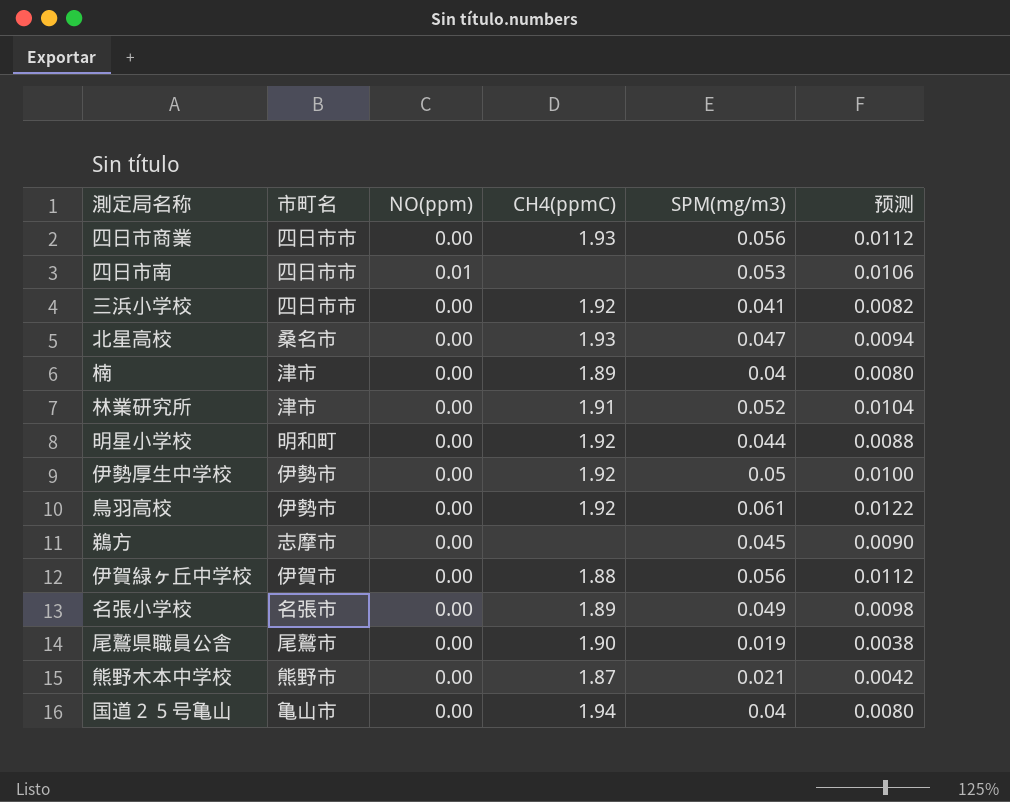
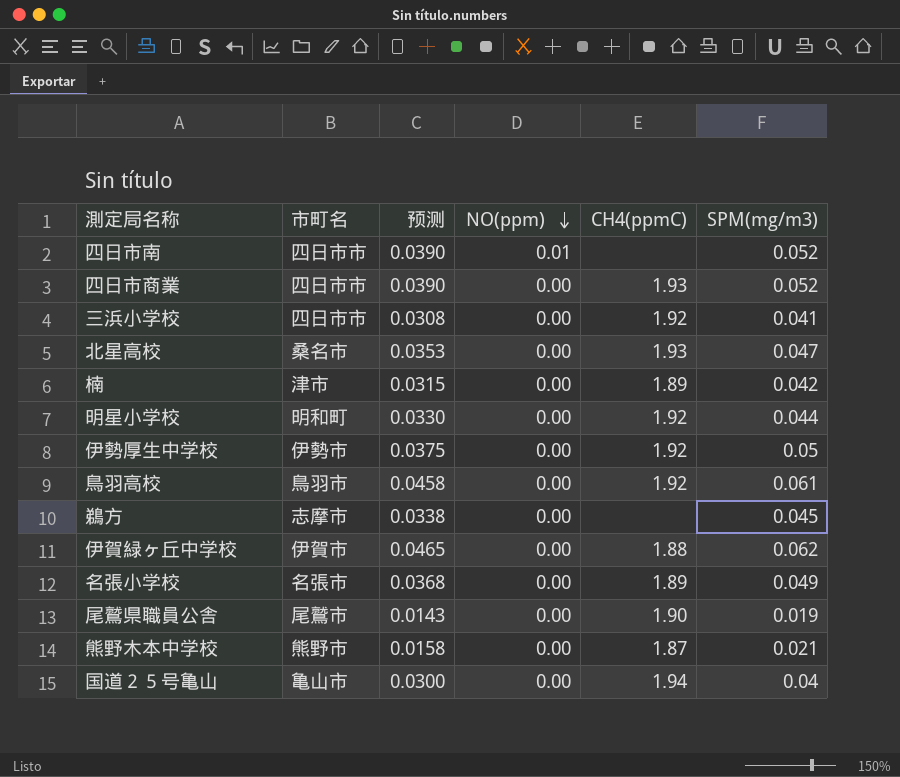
row order: none -> NO(ppm) descending
column 预测 | formula: [SPM(mg/m3)] * 0.2 -> [SPM(mg/m3)] * 0.75
column 预测 | position: 6 -> 3
row 林業研究所: 津市 | 0.00 | 1.91 | 0.052 | 0.0104 -> none
四日市南 | SPM(mg/m3): 0.053 -> 0.052
四日市商業 | SPM(mg/m3): 0.056 -> 0.052
楠 | SPM(mg/m3): 0.04 -> 0.042
鳥羽高校 | 市町名: 伊勢市 -> 鳥羽市
伊賀緑ヶ丘中学校 | SPM(mg/m3): 0.056 -> 0.062

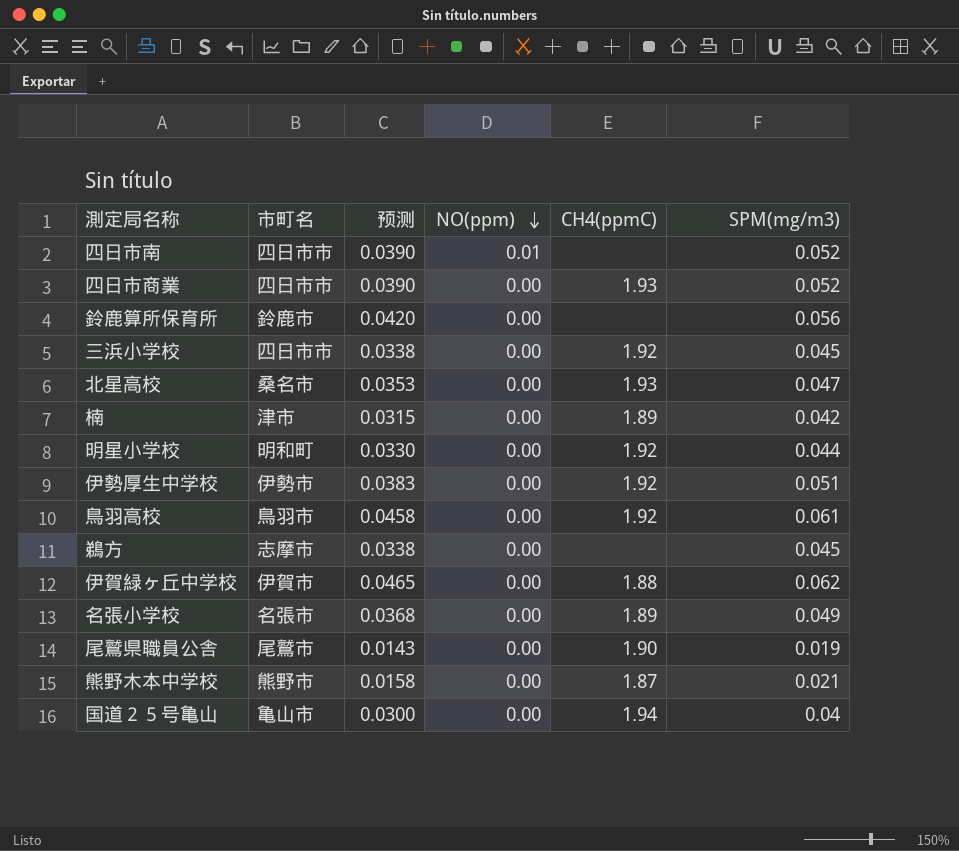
row 鈴鹿算所保育所: none -> 鈴鹿市 | 0.0420 | 0.00 | none | 0.056
三浜小学校 | 预测: 0.0308 -> 0.0338
三浜小学校 | SPM(mg/m3): 0.041 -> 0.045
伊勢厚生中学校 | 预测: 0.0375 -> 0.0383
伊勢厚生中学校 | SPM(mg/m3): 0.05 -> 0.051

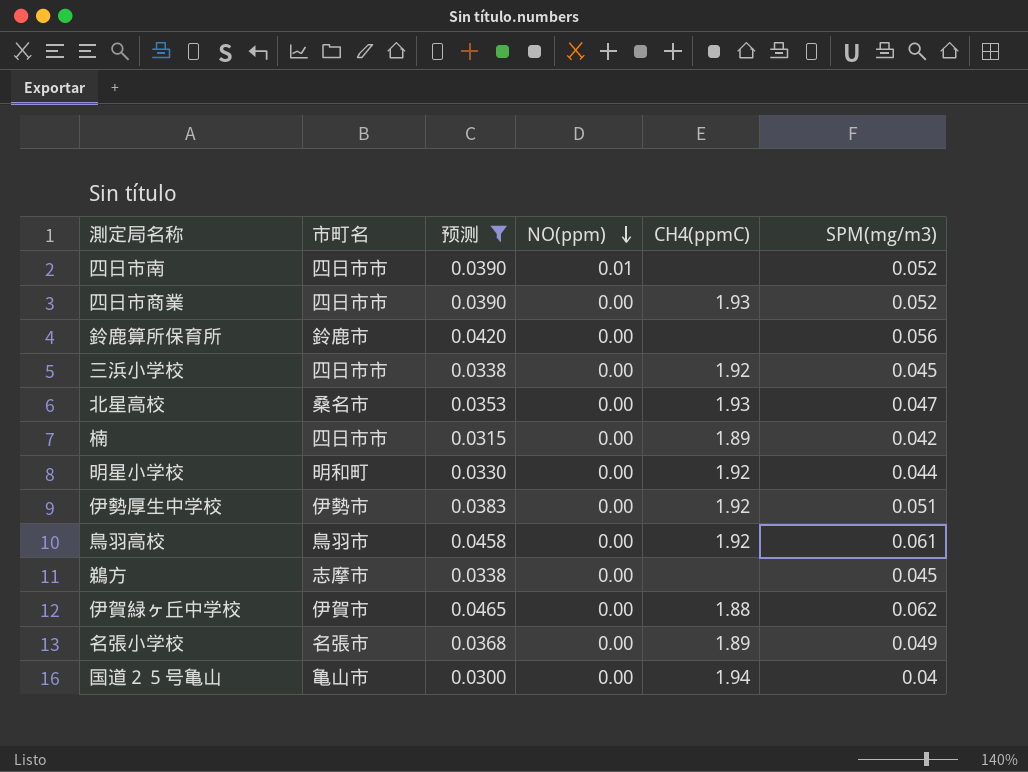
filter: none -> 预测 >= 0.0300
楠 | 市町名: 津市 -> 四日市市

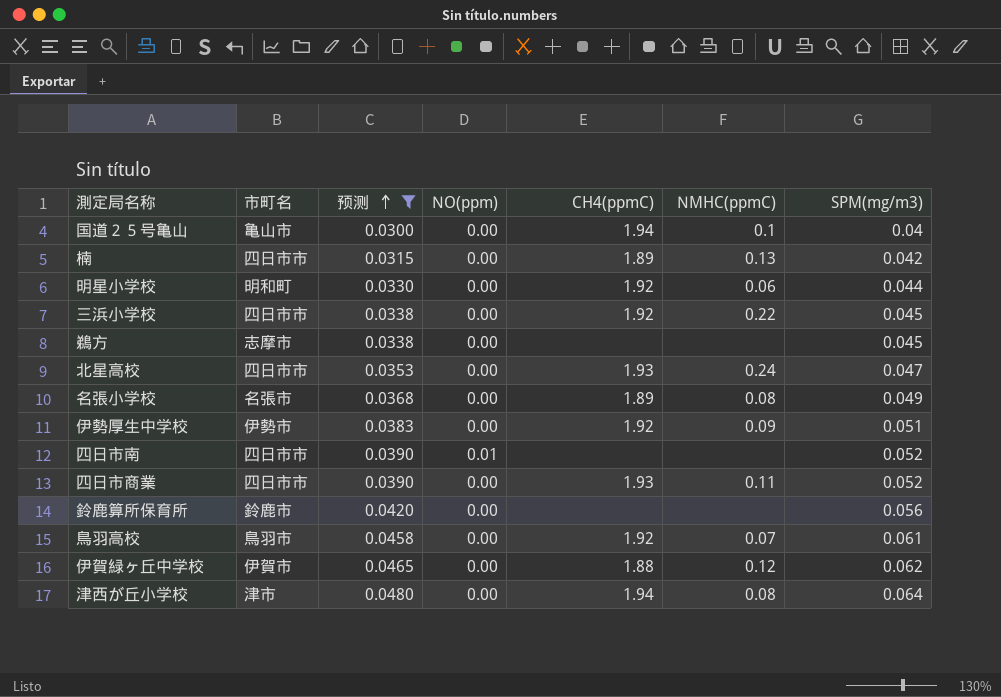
row order: NO(ppm) descending -> 预测 ascending
column NMHC(ppmC) | position: none -> 6
北星高校 | 市町名: 桑名市 -> 四日市市
row 津西が丘小学校: none -> 津市 | 0.0480 | 0.00 | 1.94 | 0.08 | 0.064

